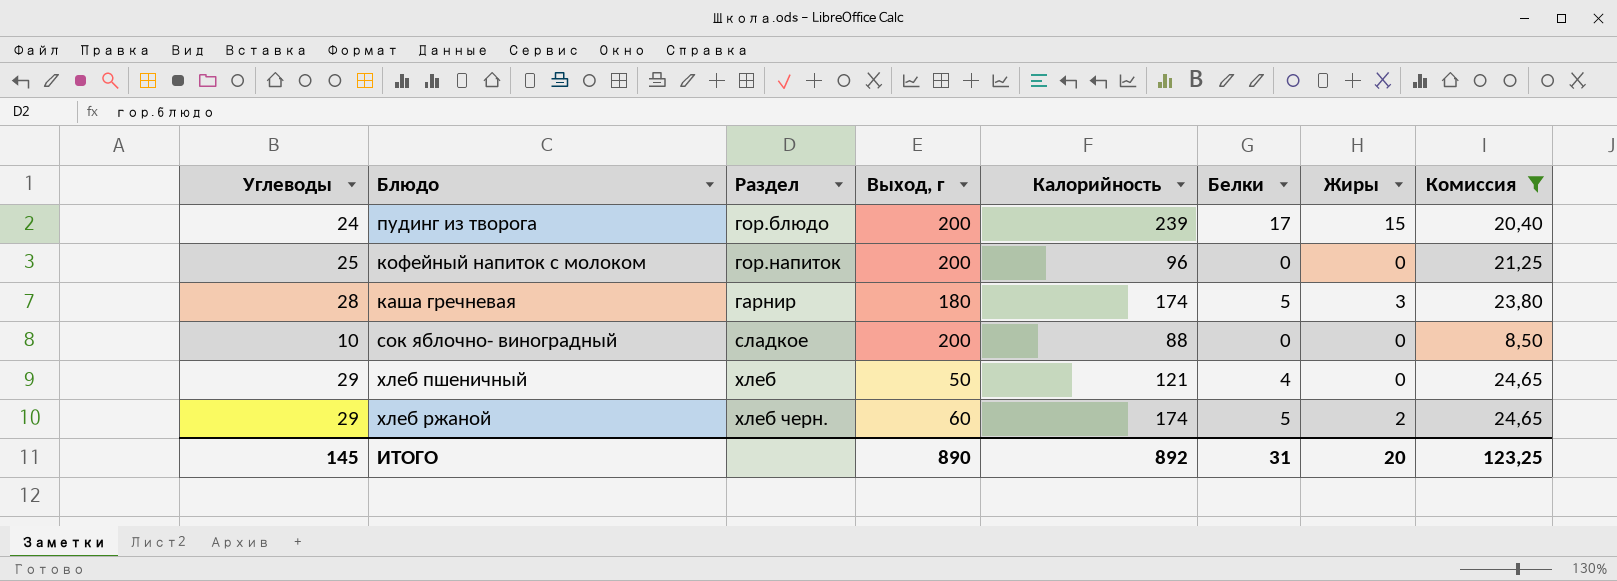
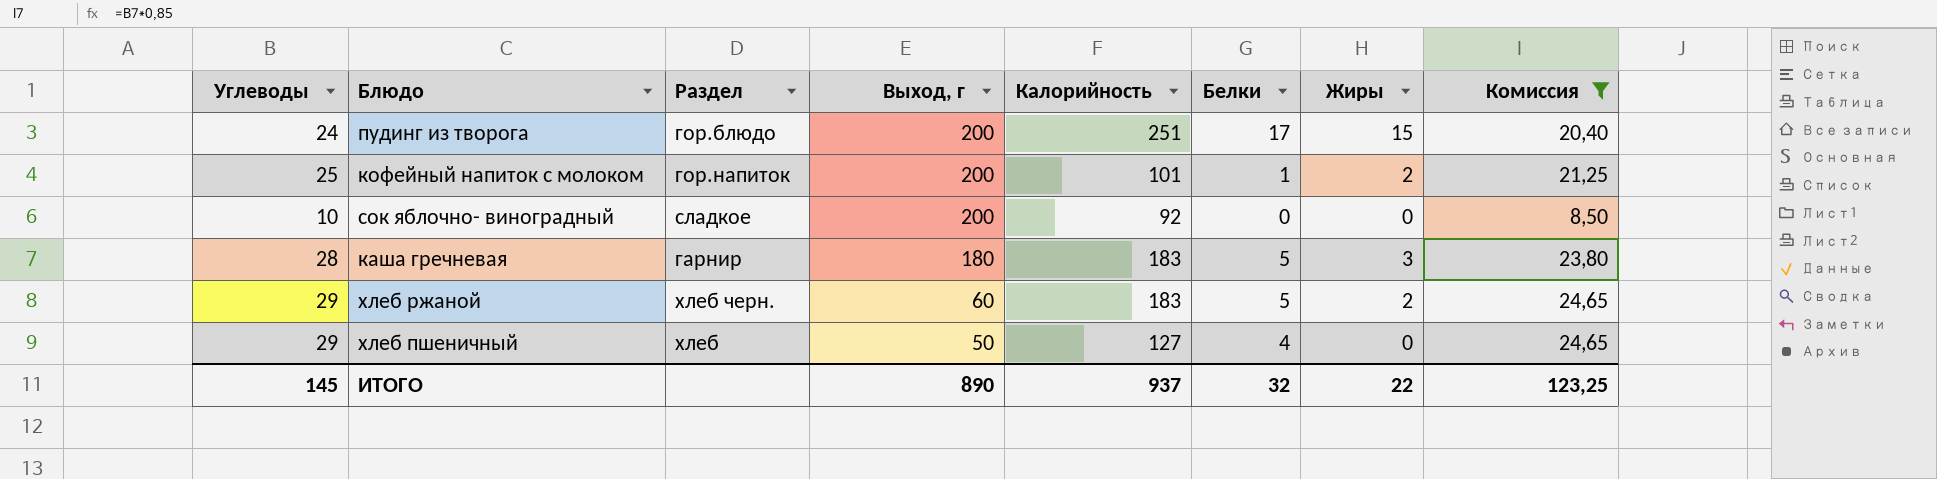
row order: none -> Выход, г descending
пудинг из творога | Калорийность: 239 -> 251
кофейный напиток с молоком | Калорийность: 96 -> 101
кофейный напиток с молоком | Белки: 0 -> 1
кофейный напиток с молоком | Жиры: 0 -> 2
сок яблочно- виноградный | Калорийность: 88 -> 92
каша гречневая | Калорийность: 174 -> 183
хлеб ржаной | Калорийность: 174 -> 183
хлеб пшеничный | Калорийность: 121 -> 127
ИТОГО | Калорийность: 892 -> 937
ИТОГО | Белки: 31 -> 32
ИТОГО | Жиры: 20 -> 22

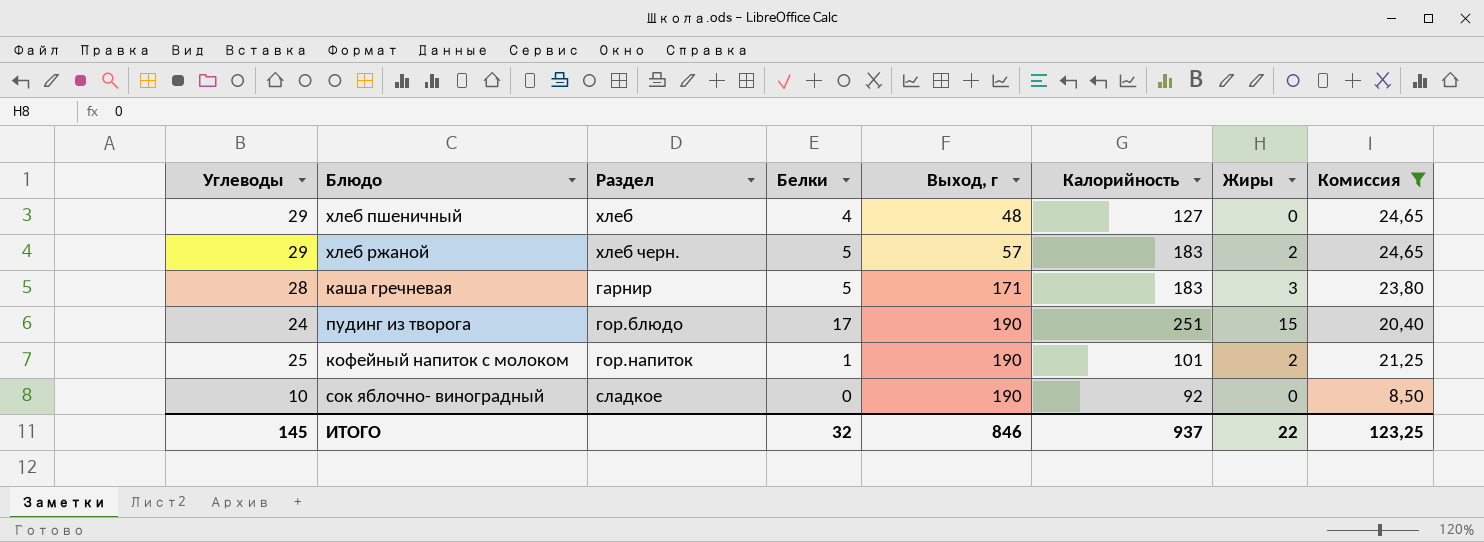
row order: Выход, г descending -> Выход, г ascending
column Белки | position: 6 -> 4
хлеб пшеничный | Выход, г: 50 -> 48
хлеб ржаной | Выход, г: 60 -> 57
каша гречневая | Выход, г: 180 -> 171
пудинг из творога | Выход, г: 200 -> 190
кофейный напиток с молоком | Выход, г: 200 -> 190
сок яблочно- виноградный | Выход, г: 200 -> 190
ИТОГО | Выход, г: 890 -> 846

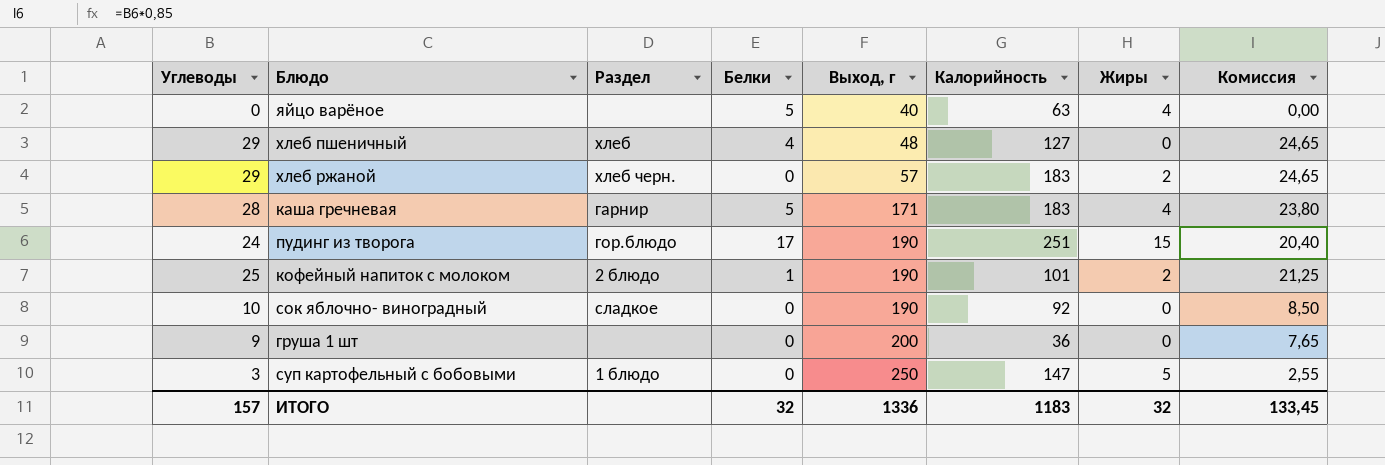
filter: Комиссия >= 8,50 -> none
хлеб ржаной | Белки: 5 -> 0
каша гречневая | Жиры: 3 -> 4
кофейный напиток с молоком | Раздел: гор.напиток -> 2 блюдо
ИТОГО | Углеводы: 145 -> 157
ИТОГО | Выход, г: 846 -> 1336
ИТОГО | Калорийность: 937 -> 1183
ИТОГО | Жиры: 22 -> 32
ИТОГО | Комиссия: 123,25 -> 133,45

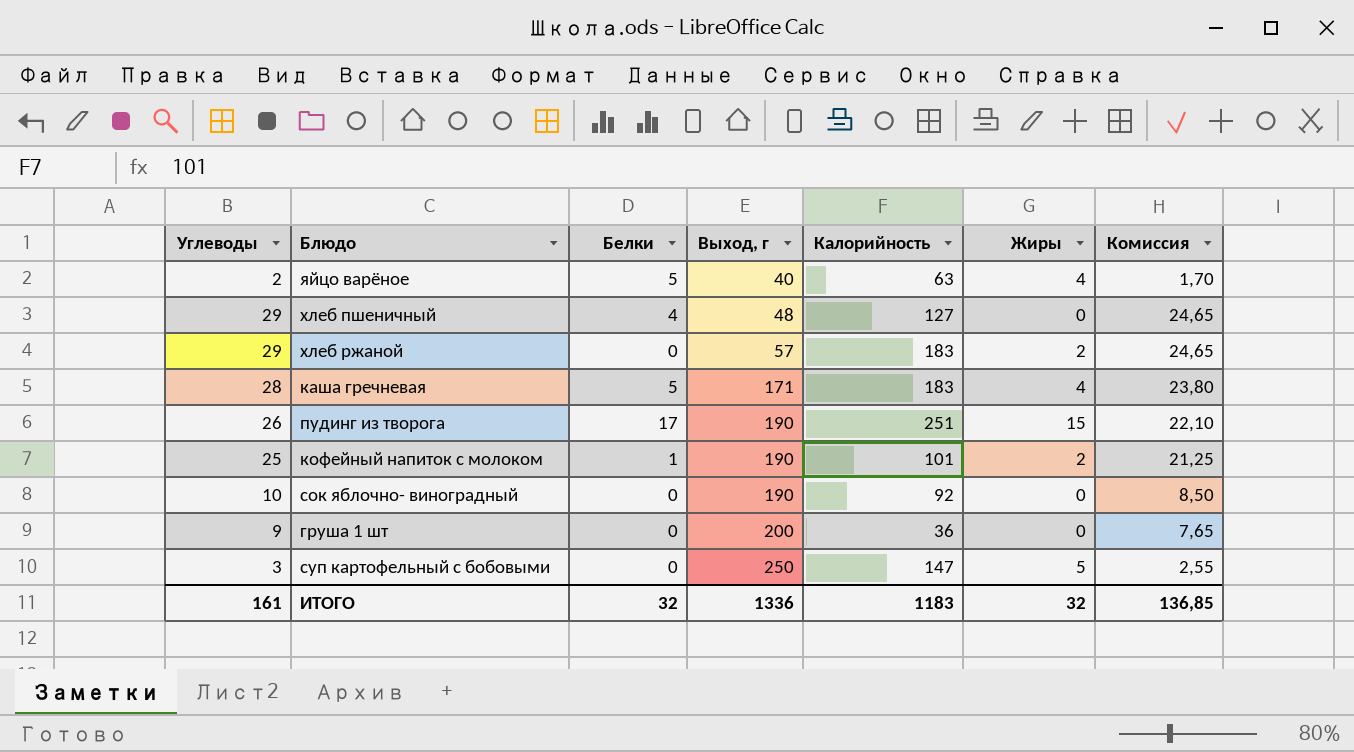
column Раздел | position: 3 -> none
яйцо варёное | Углеводы: 0 -> 2
яйцо варёное | Комиссия: 0,00 -> 1,70
пудинг из творога | Углеводы: 24 -> 26
пудинг из творога | Комиссия: 20,40 -> 22,10
ИТОГО | Углеводы: 157 -> 161
ИТОГО | Комиссия: 133,45 -> 136,85

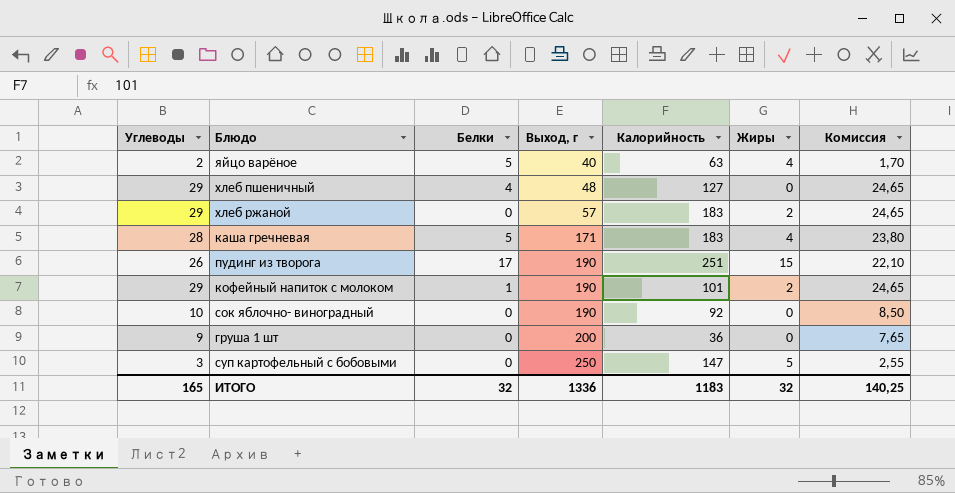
кофейный напиток с молоком | Углеводы: 25 -> 29
кофейный напиток с молоком | Комиссия: 21,25 -> 24,65
ИТОГО | Углеводы: 161 -> 165
ИТОГО | Комиссия: 136,85 -> 140,25

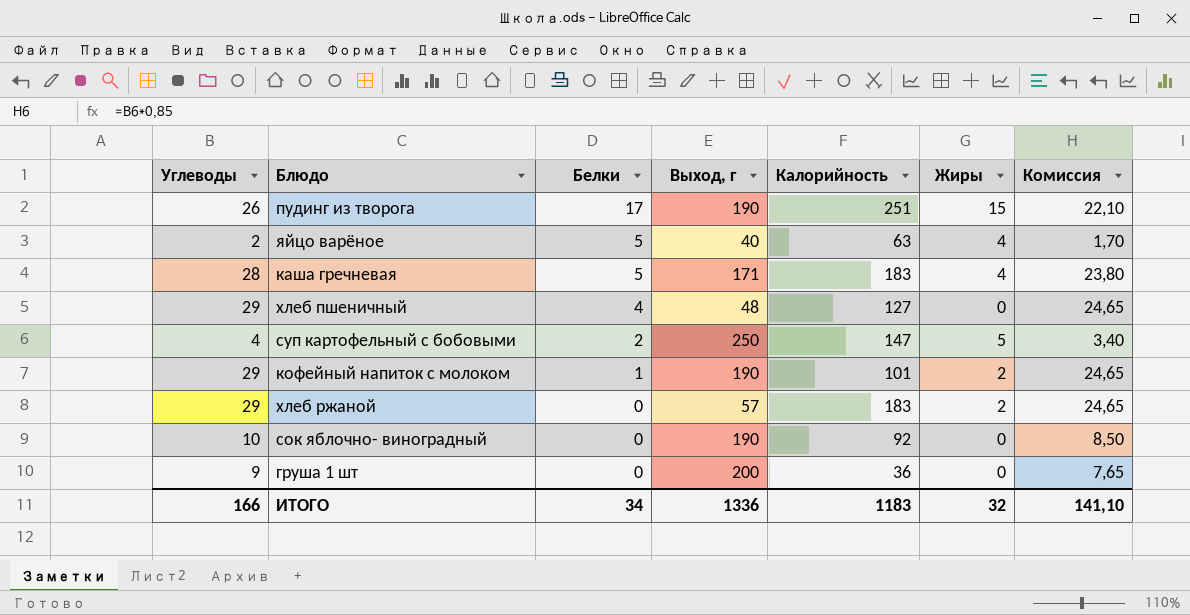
row order: Выход, г ascending -> Белки descending
суп картофельный с бобовыми | Углеводы: 3 -> 4
суп картофельный с бобовыми | Белки: 0 -> 2
суп картофельный с бобовыми | Комиссия: 2,55 -> 3,40
ИТОГО | Углеводы: 165 -> 166
ИТОГО | Белки: 32 -> 34
ИТОГО | Комиссия: 140,25 -> 141,10

